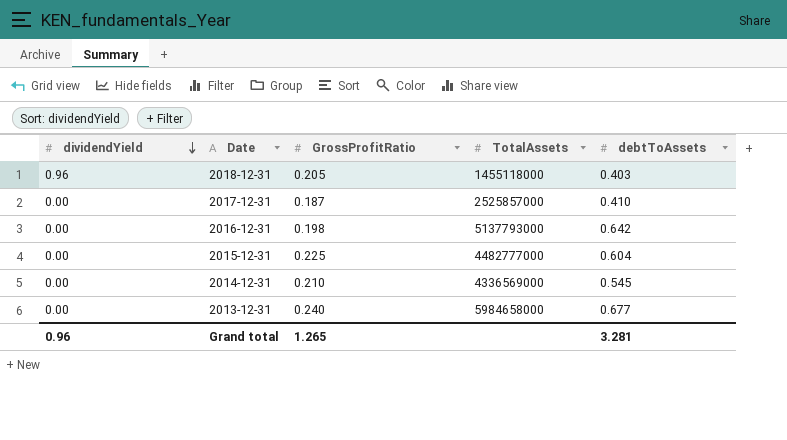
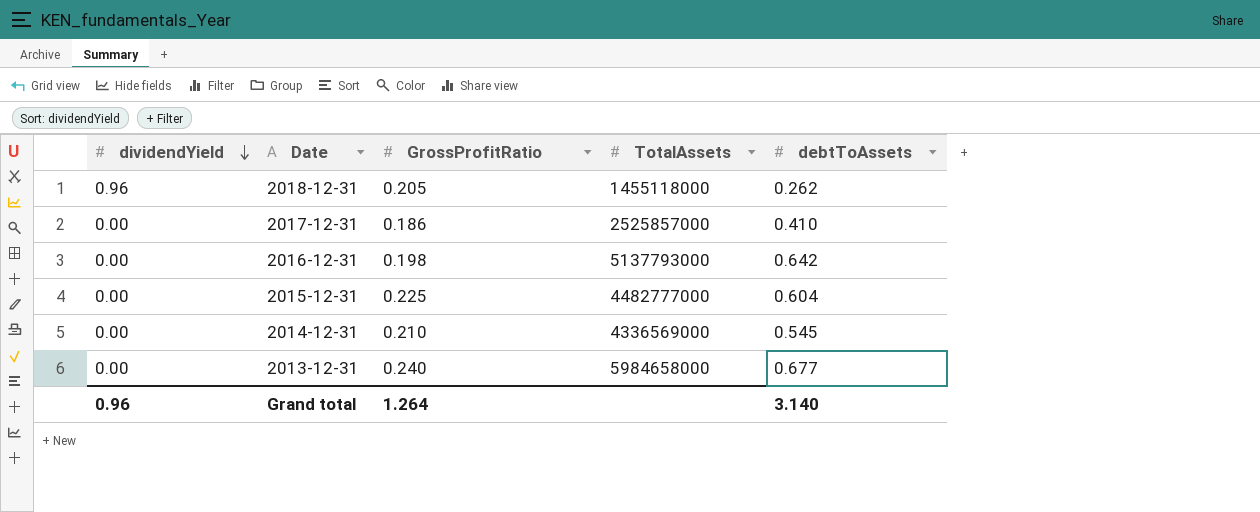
2018-12-31 | debtToAssets: 0.403 -> 0.262
2017-12-31 | GrossProfitRatio: 0.187 -> 0.186
Grand total | GrossProfitRatio: 1.265 -> 1.264
Grand total | debtToAssets: 3.281 -> 3.140

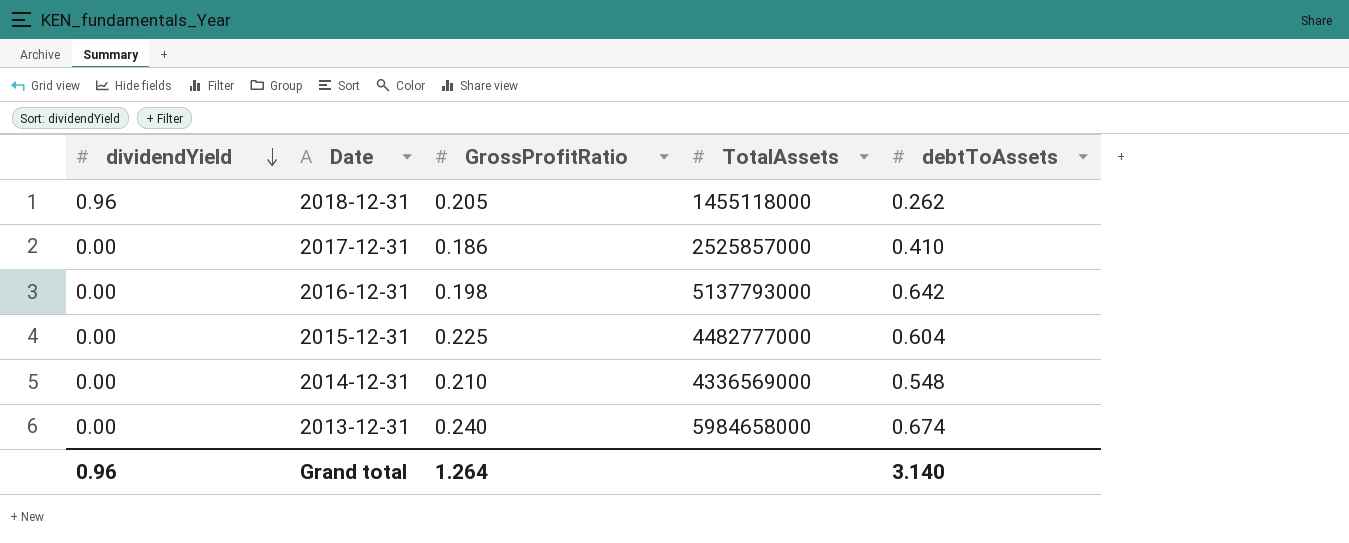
2014-12-31 | debtToAssets: 0.545 -> 0.548
2013-12-31 | debtToAssets: 0.677 -> 0.674

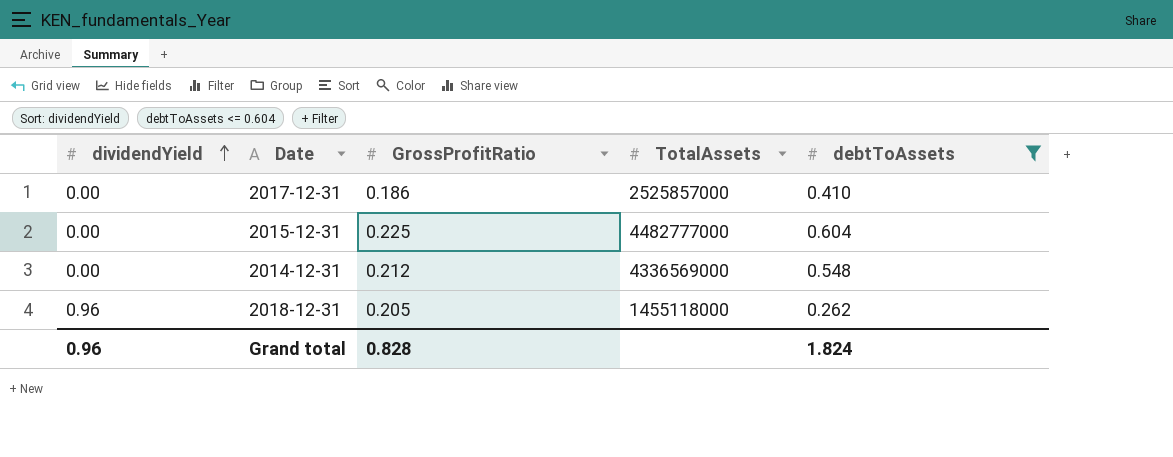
filter: none -> debtToAssets <= 0.604
row order: dividendYield descending -> dividendYield ascending
2014-12-31 | GrossProfitRatio: 0.210 -> 0.212
Grand total | GrossProfitRatio: 1.264 -> 0.828
Grand total | debtToAssets: 3.140 -> 1.824

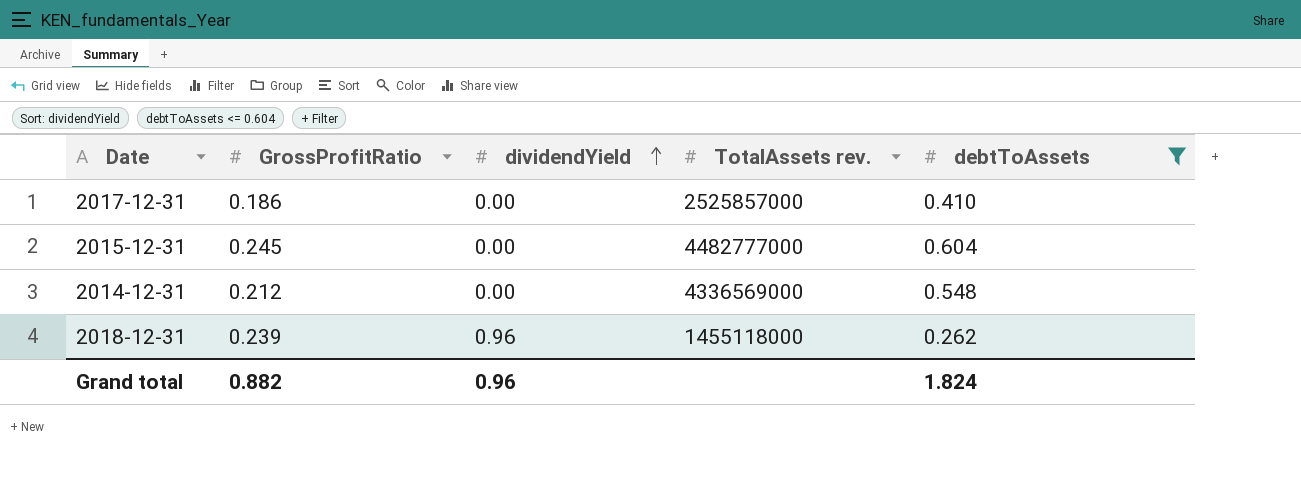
column dividendYield | position: 1 -> 3
column name: TotalAssets -> TotalAssets rev.
2015-12-31 | GrossProfitRatio: 0.225 -> 0.245
2018-12-31 | GrossProfitRatio: 0.205 -> 0.239
Grand total | GrossProfitRatio: 0.828 -> 0.882

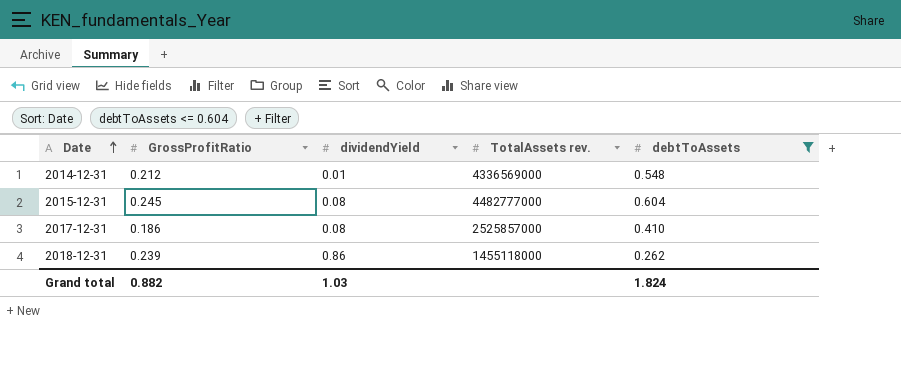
row order: dividendYield ascending -> Date ascending
2014-12-31 | dividendYield: 0.00 -> 0.01
2015-12-31 | dividendYield: 0.00 -> 0.08
2017-12-31 | dividendYield: 0.00 -> 0.08
2018-12-31 | dividendYield: 0.96 -> 0.86
Grand total | dividendYield: 0.96 -> 1.03

